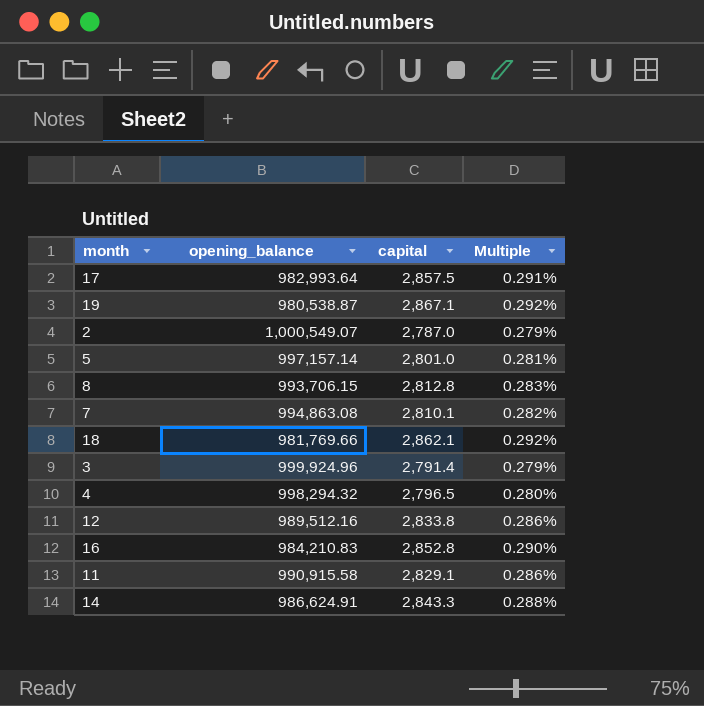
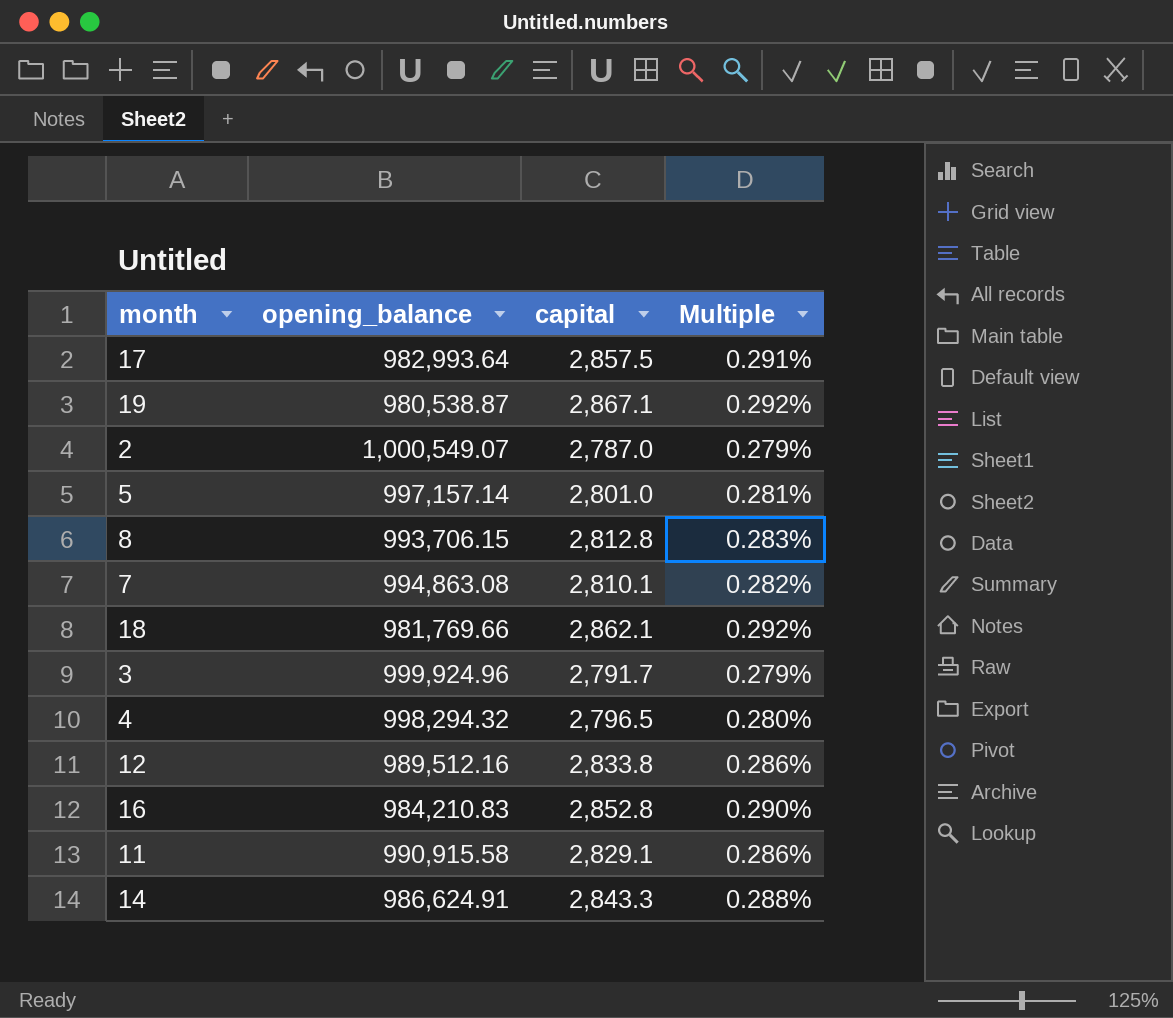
3 | capital: 2,791.4 -> 2,791.7

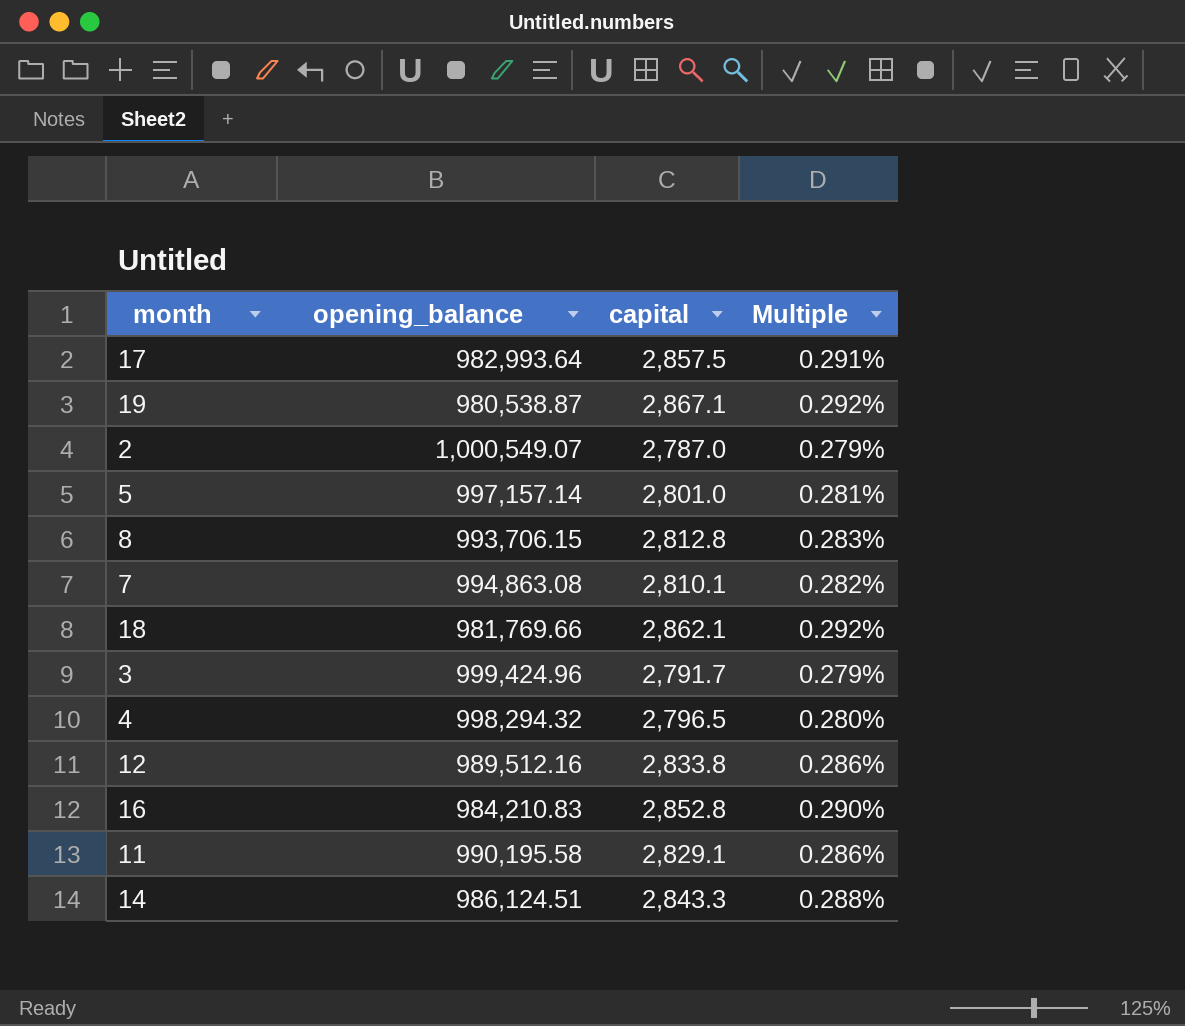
3 | opening_balance: 999,924.96 -> 999,424.96
11 | opening_balance: 990,915.58 -> 990,195.58
14 | opening_balance: 986,624.91 -> 986,124.51

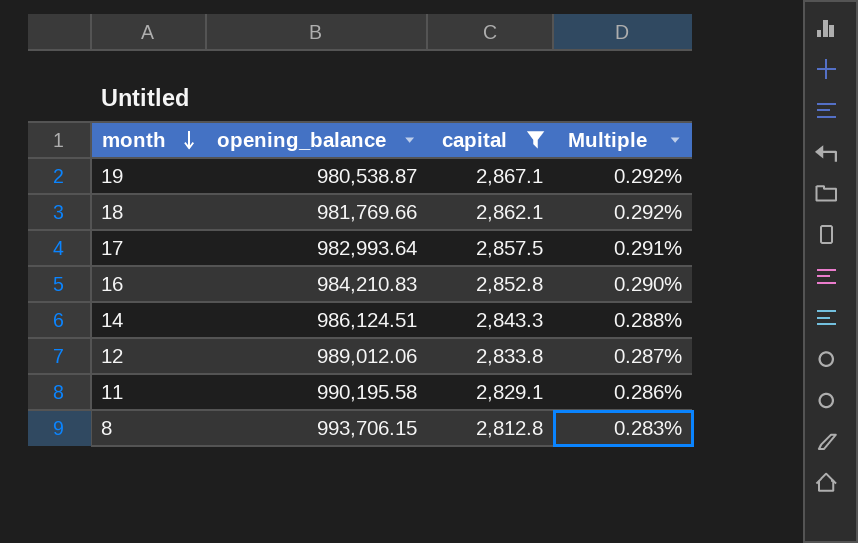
filter: none -> capital >= 2,812.8
row order: none -> month descending
12 | opening_balance: 989,512.16 -> 989,012.06
12 | Multiple: 0.286% -> 0.287%

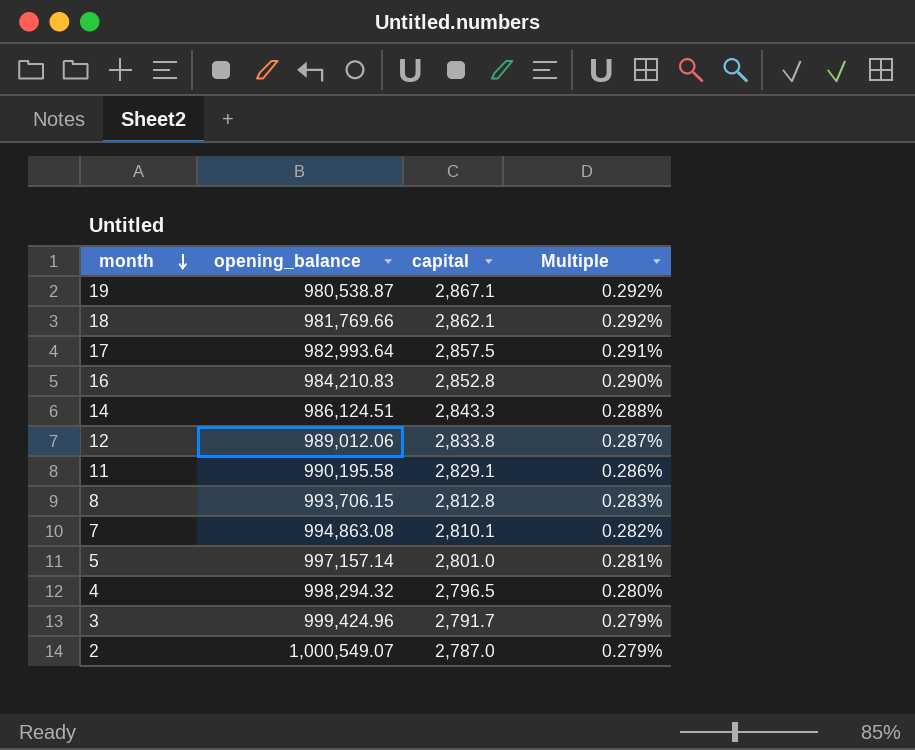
filter: capital >= 2,812.8 -> none

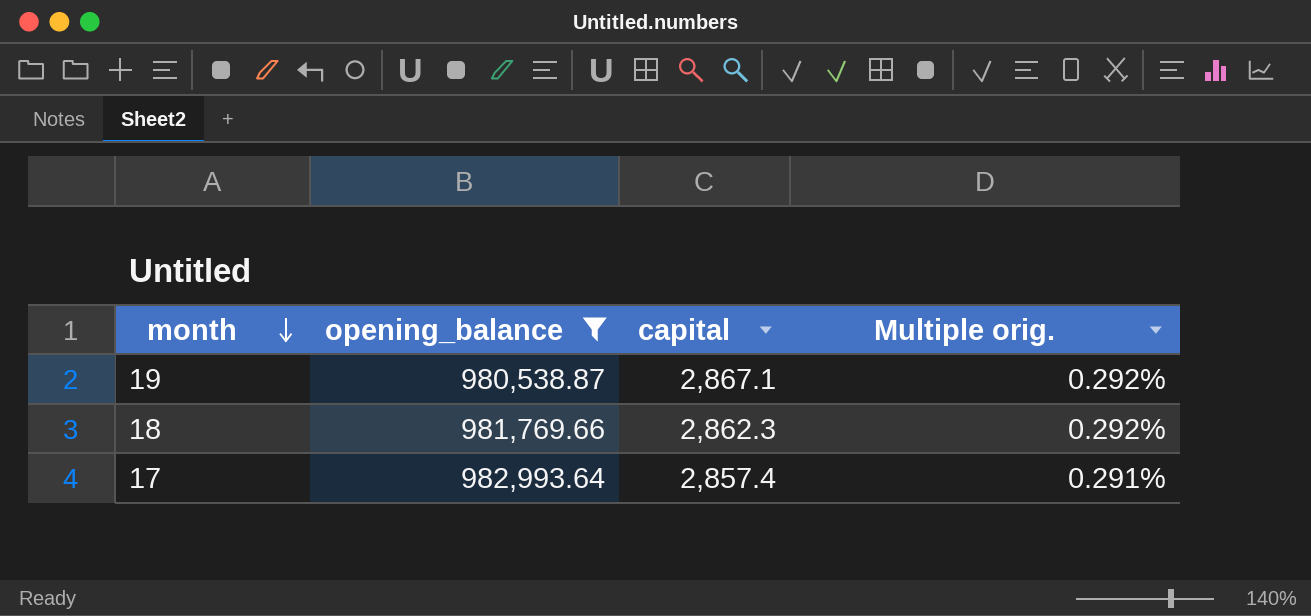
filter: none -> opening_balance <= 982,993.64
column name: Multiple -> Multiple orig.
18 | capital: 2,862.1 -> 2,862.3
17 | capital: 2,857.5 -> 2,857.4

